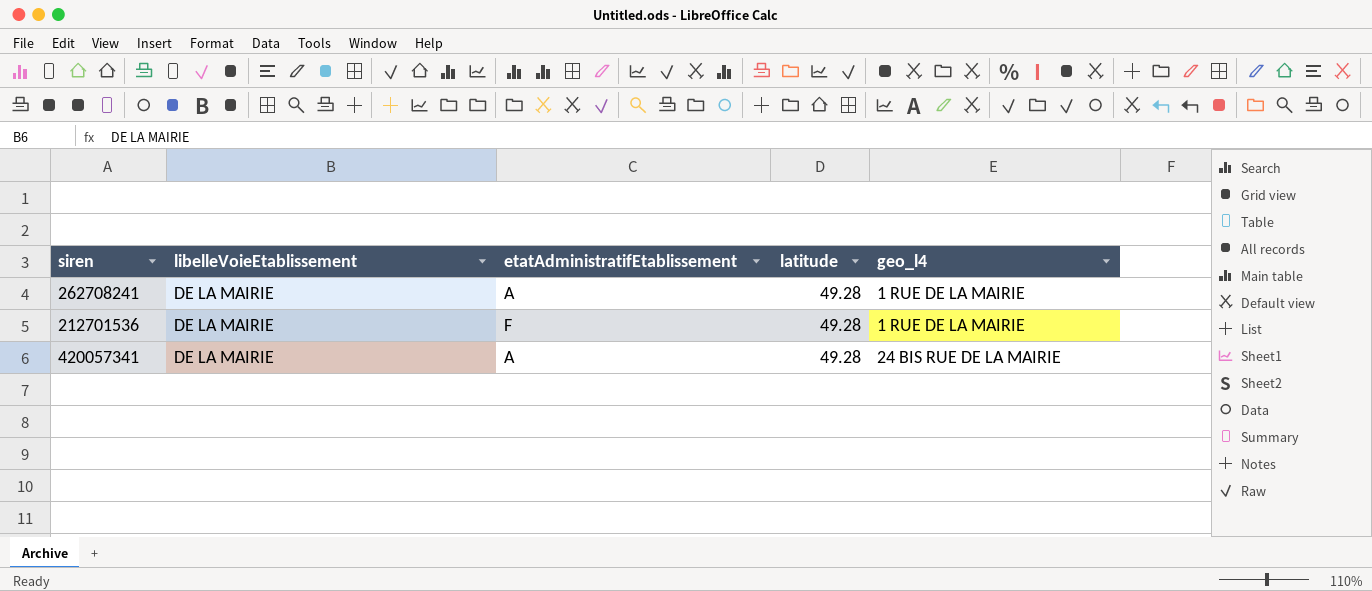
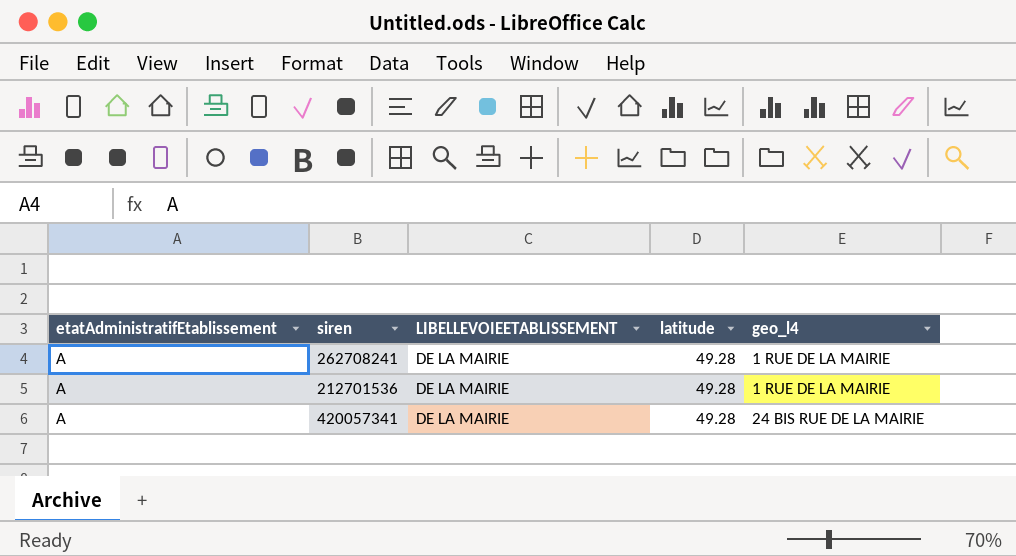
column etatAdministratifEtablissement | position: 3 -> 1
column name: libelleVoieEtablissement -> LIBELLEVOIEETABLISSEMENT
212701536 | etatAdministratifEtablissement: F -> A

